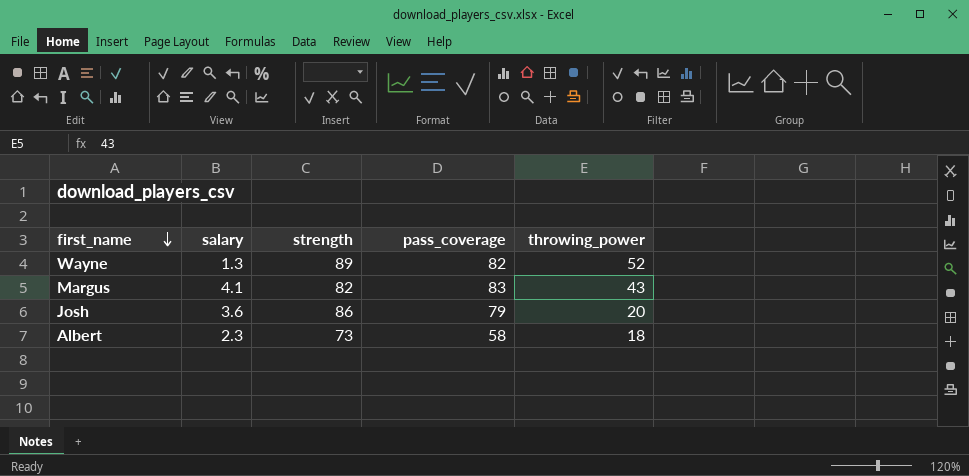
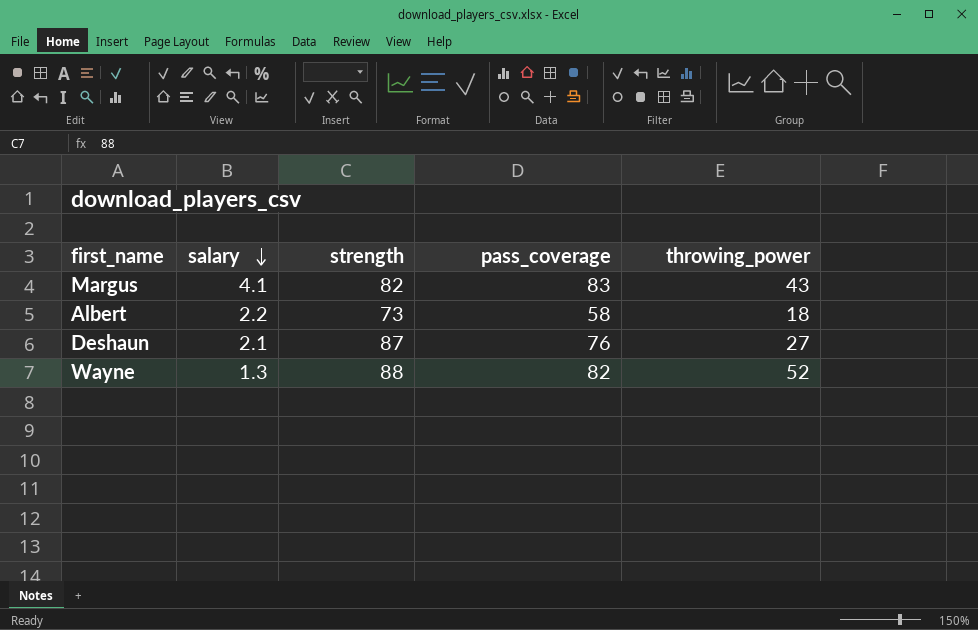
row order: first_name descending -> salary descending
row Josh: 3.6 | 86 | 79 | 20 -> none
Albert | salary: 2.3 -> 2.2
row Deshaun: none -> 2.1 | 87 | 76 | 27
Wayne | strength: 89 -> 88

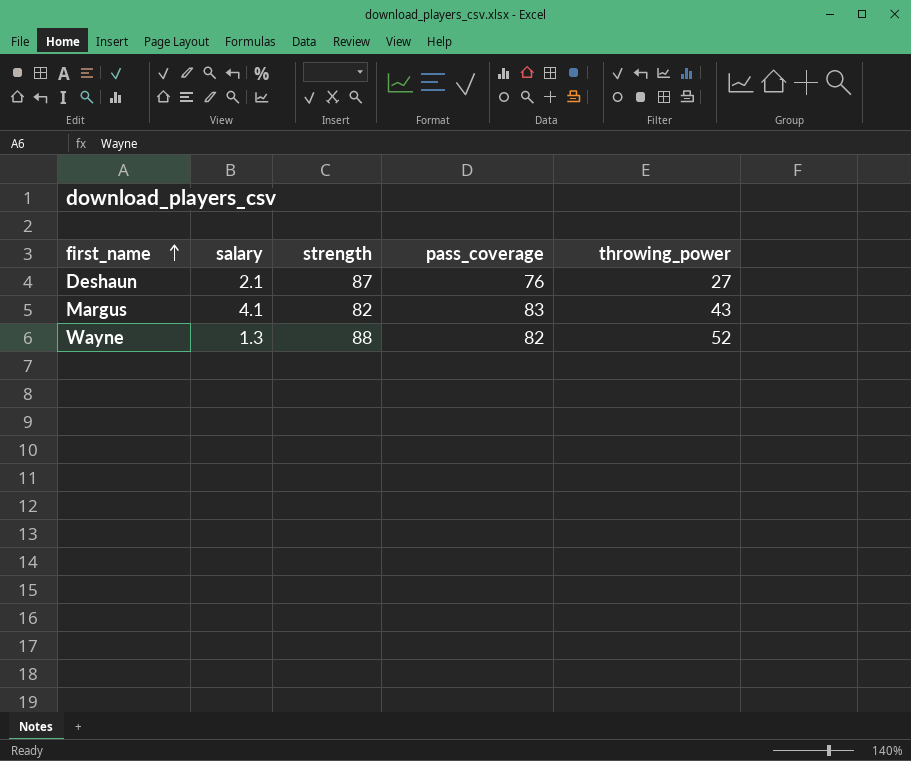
row order: salary descending -> first_name ascending
row Albert: 2.2 | 73 | 58 | 18 -> none

